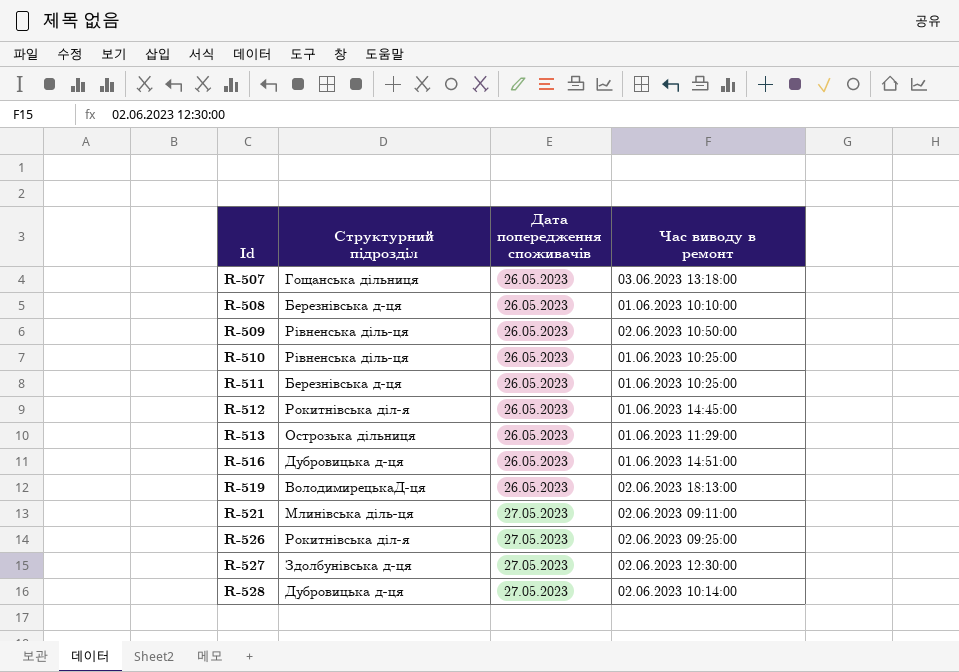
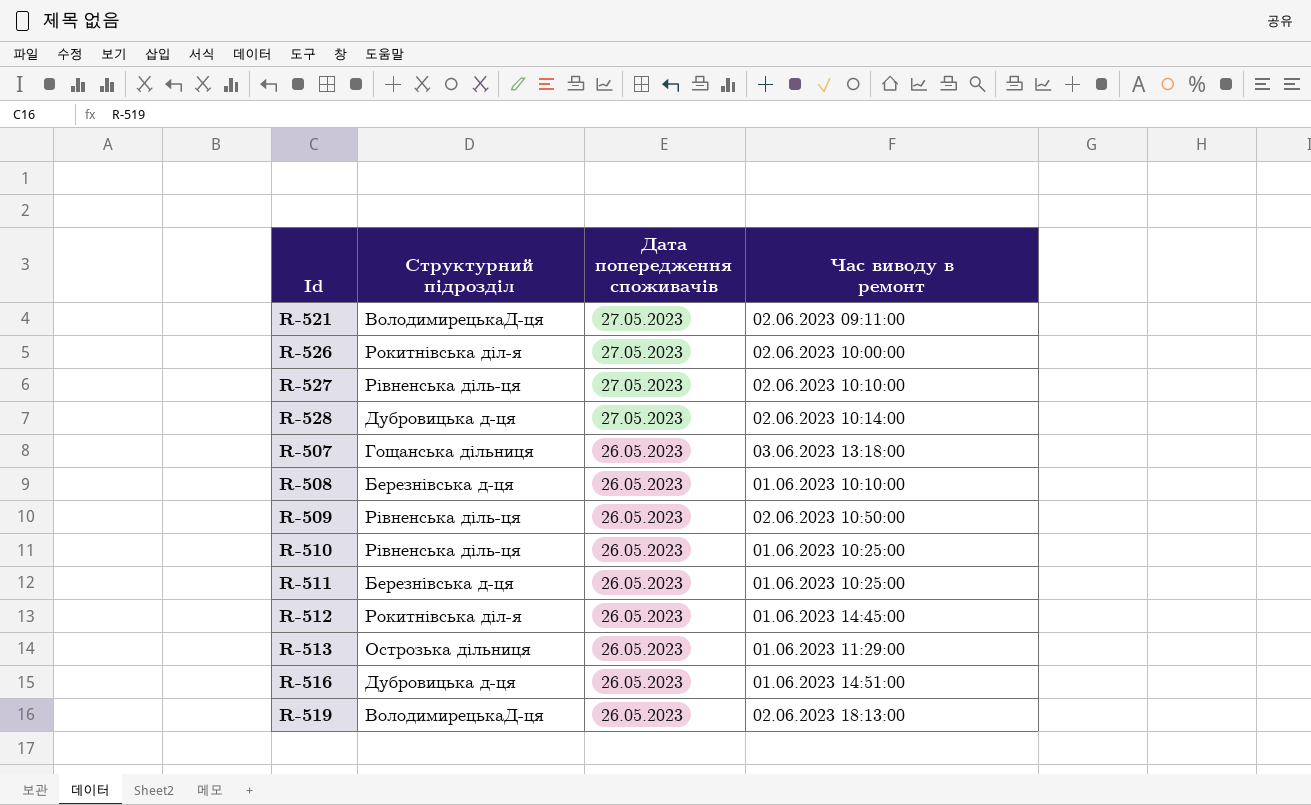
row order: Id ascending -> Дата попередження споживачів descending
R-521 | Структурний підрозділ: Млинівська діль-ця -> ВолодимирецькаД-ця
R-526 | Час виводу в ремонт: 02.06.2023 09:25:00 -> 02.06.2023 10:00:00
R-527 | Структурний підрозділ: Здолбунівська д-ця -> Рівненська діль-ця
R-527 | Час виводу в ремонт: 02.06.2023 12:30:00 -> 02.06.2023 10:10:00

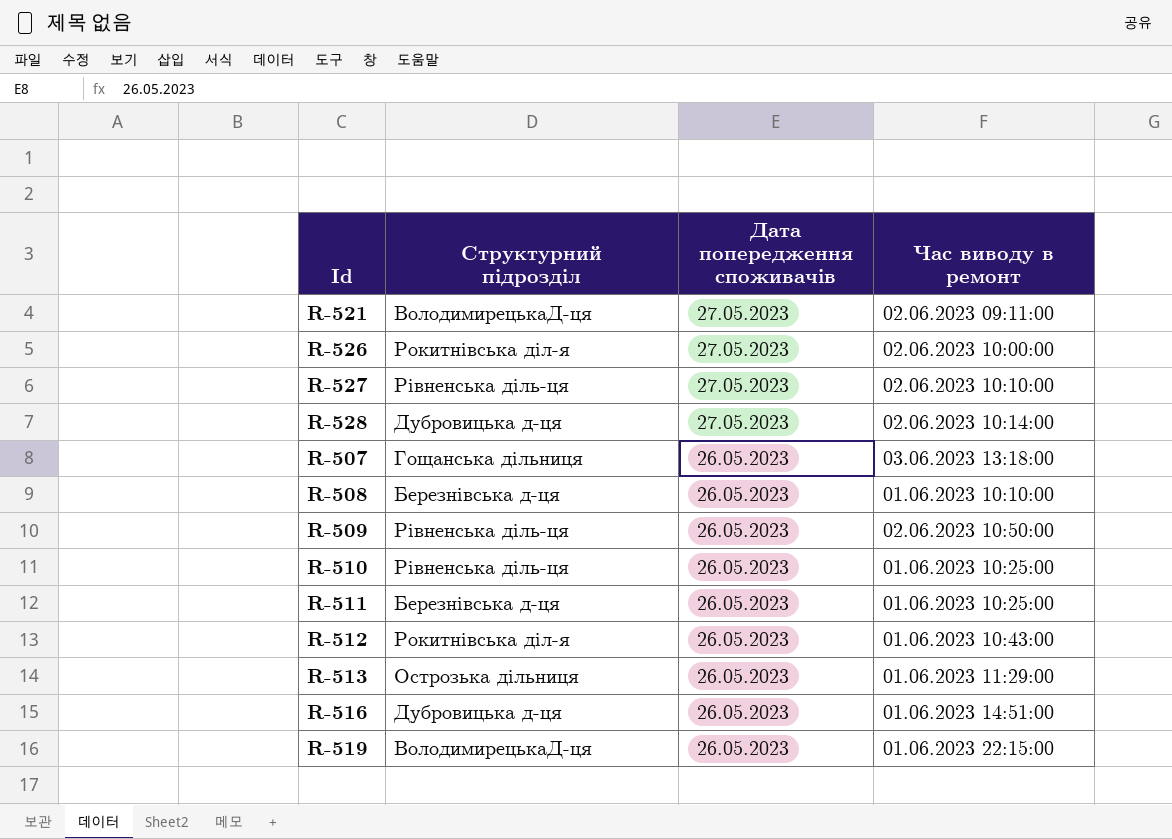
R-512 | Час виводу в ремонт: 01.06.2023 14:45:00 -> 01.06.2023 10:43:00
R-519 | Час виводу в ремонт: 02.06.2023 18:13:00 -> 01.06.2023 22:15:00

